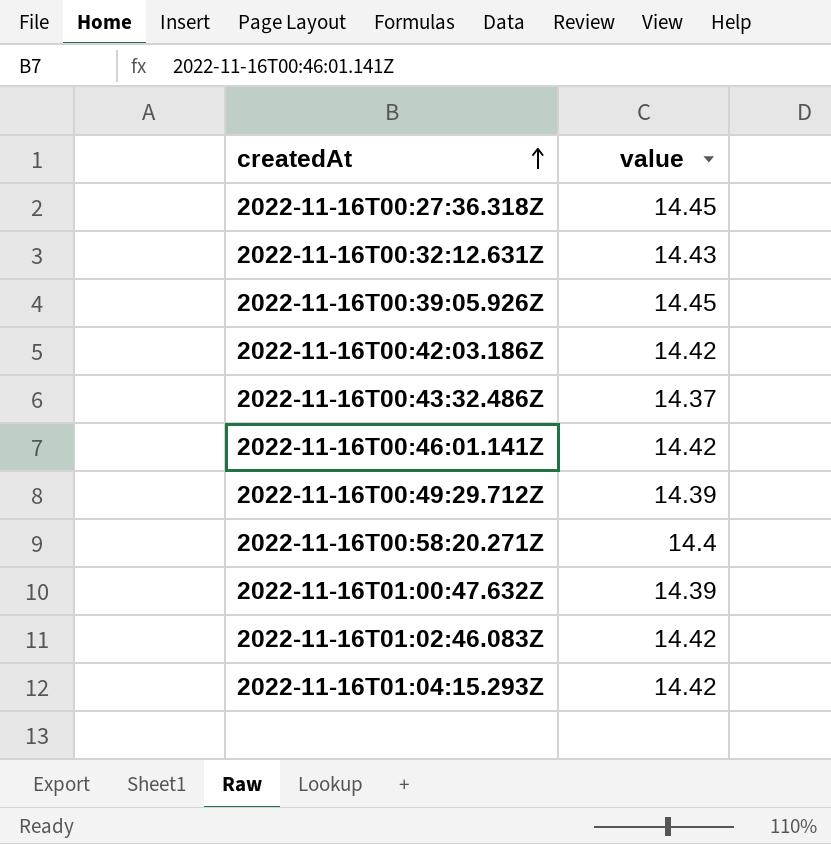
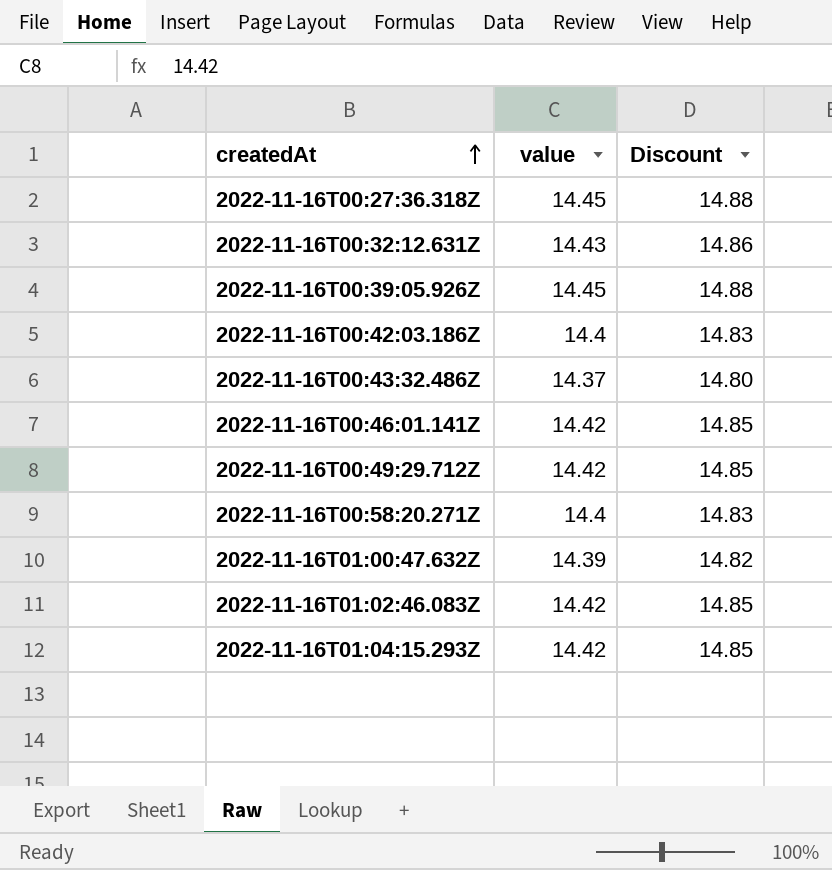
column Discount | formula: none -> [value] * 1.03
2022-11-16T00:42:03.186Z | value: 14.42 -> 14.4
2022-11-16T00:49:29.712Z | value: 14.39 -> 14.42

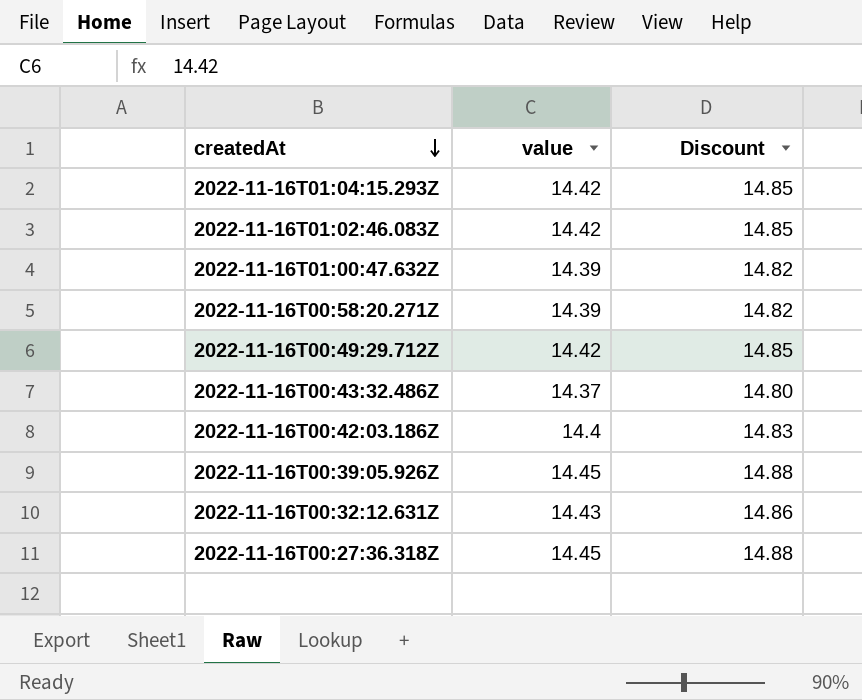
row order: createdAt ascending -> createdAt descending
row 2022-11-16T00:46:01.141Z: 14.42 | 14.85 -> none
2022-11-16T00:58:20.271Z | value: 14.4 -> 14.39
2022-11-16T00:58:20.271Z | Discount: 14.83 -> 14.82

